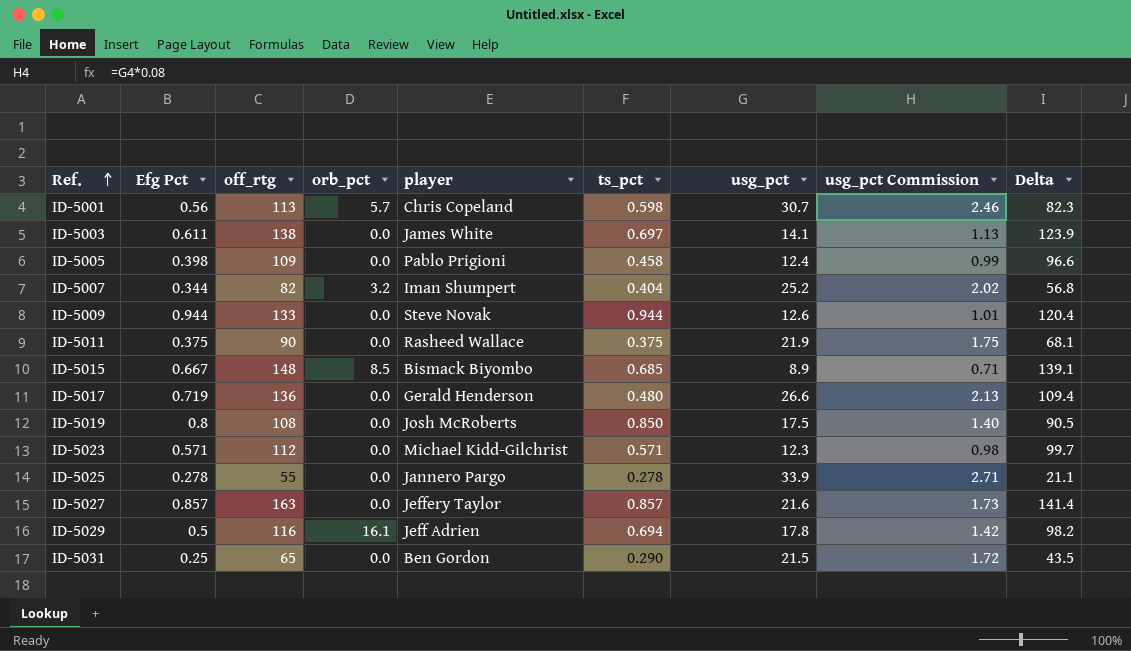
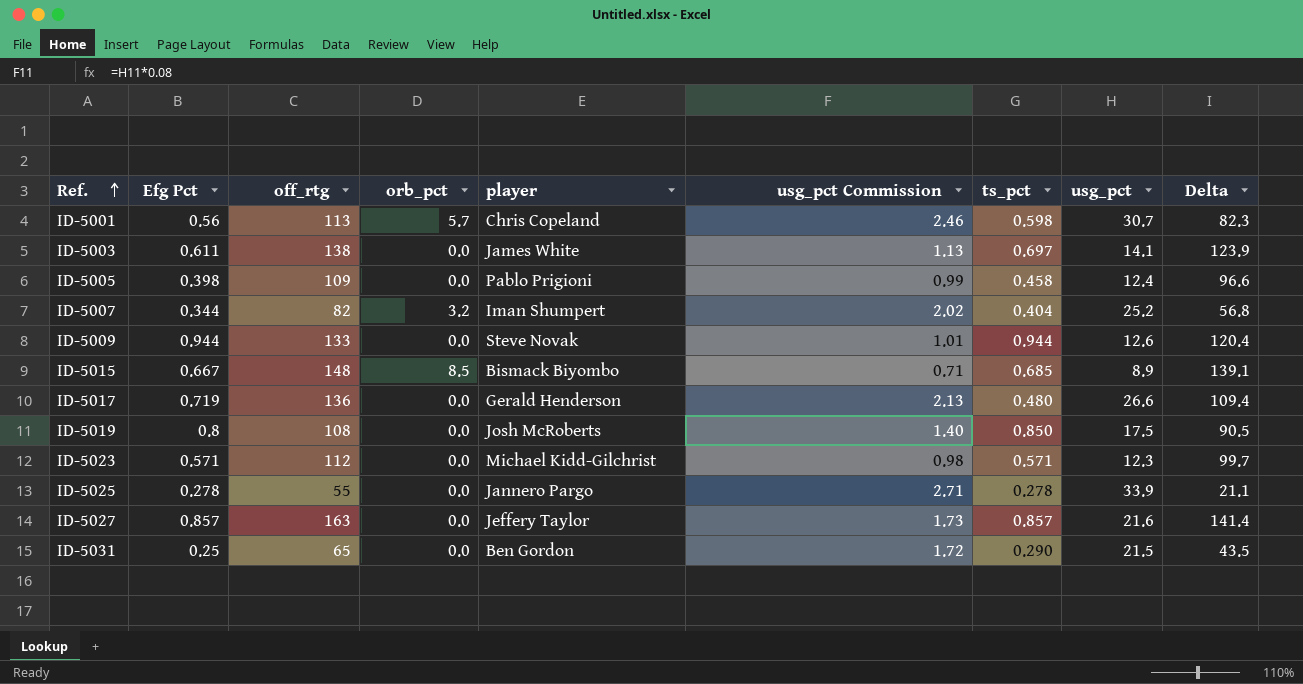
column usg_pct Commission | position: 8 -> 6
row ID-5011: 0.375 | 90 | 0.0 | Rasheed Wallace | 0.375 | 21.9 | 1.75 | 68.1 -> none
row ID-5029: 0.5 | 116 | 16.1 | Jeff Adrien | 0.694 | 17.8 | 1.42 | 98.2 -> none

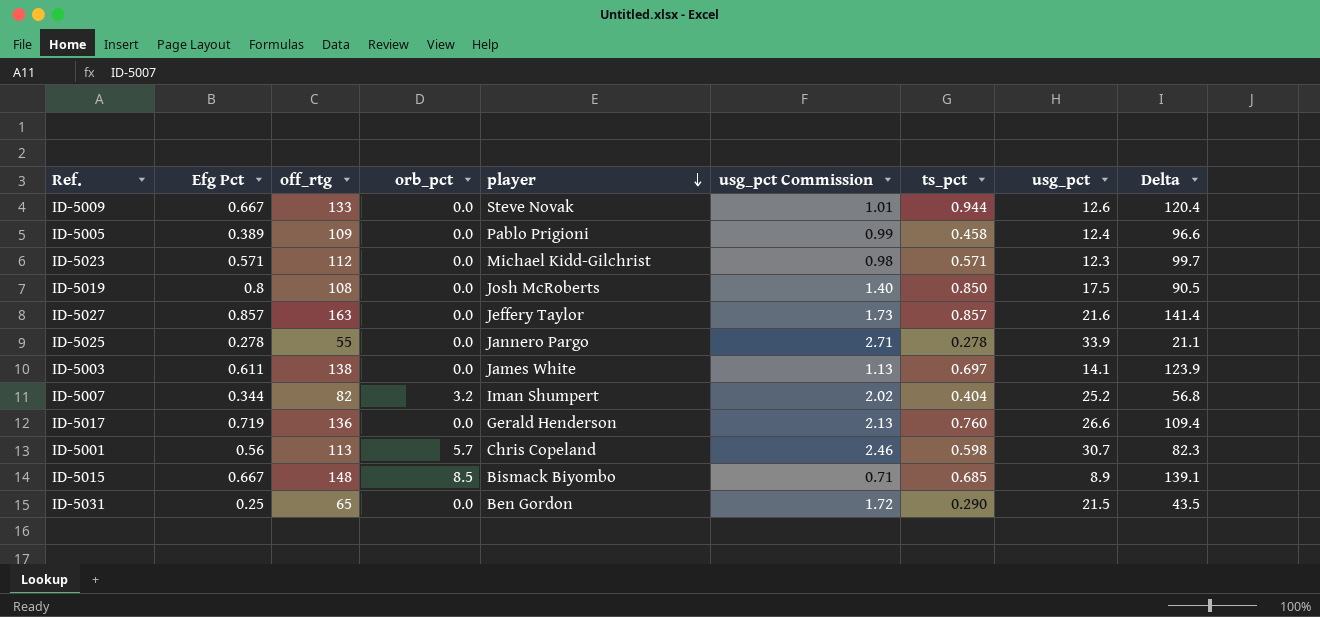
row order: Ref. ascending -> player descending
ID-5009 | Efg Pct: 0.944 -> 0.667
ID-5005 | Efg Pct: 0.398 -> 0.389
ID-5017 | ts_pct: 0.480 -> 0.760

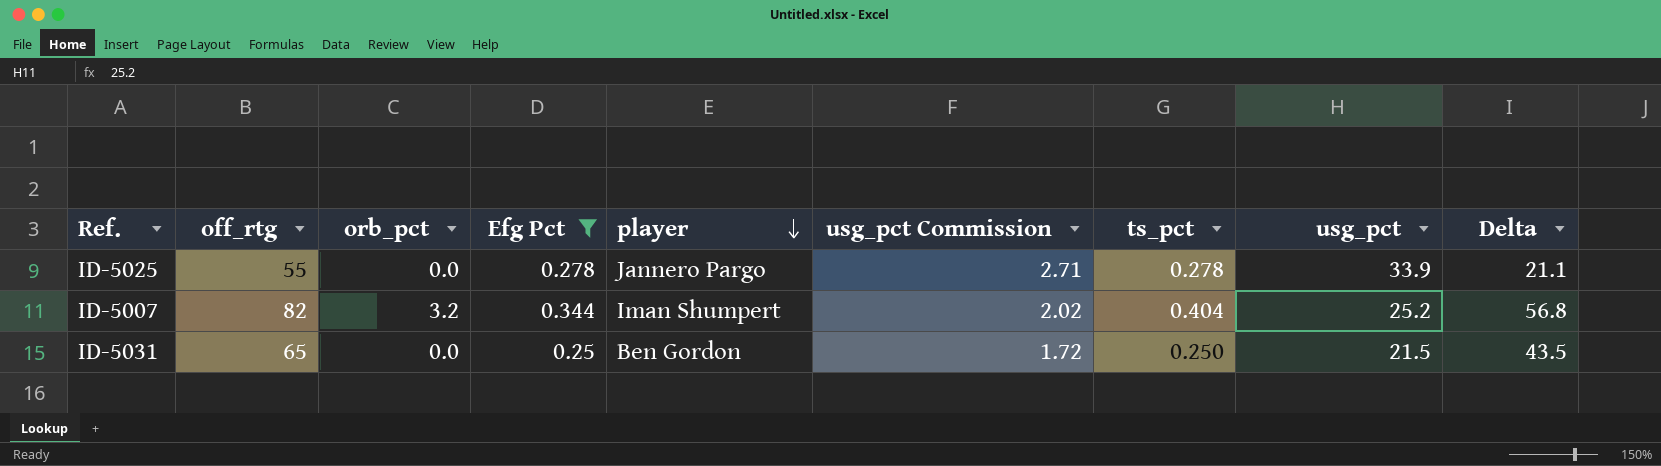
filter: none -> Efg Pct <= 0.344
column Efg Pct | position: 2 -> 4
ID-5031 | ts_pct: 0.290 -> 0.250

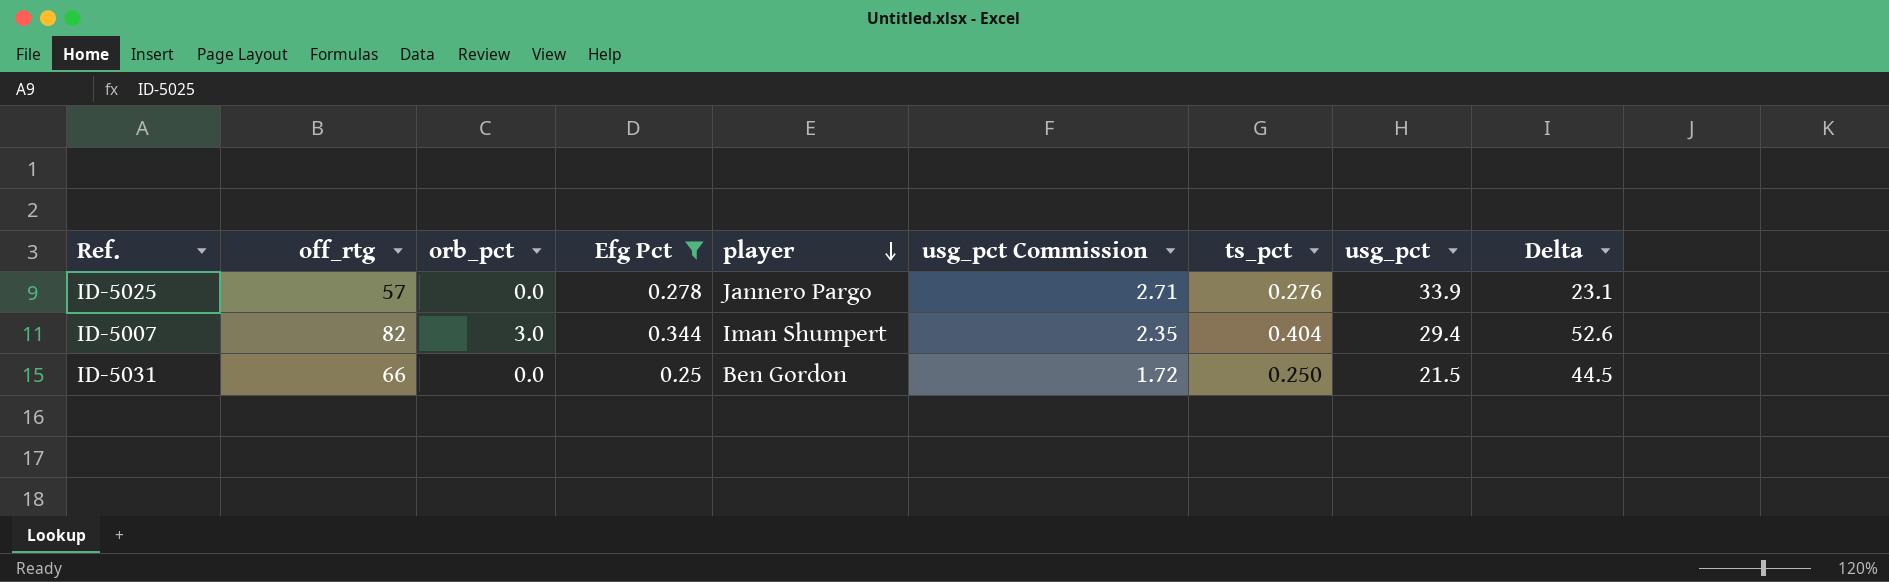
ID-5025 | off_rtg: 55 -> 57
ID-5025 | ts_pct: 0.278 -> 0.276
ID-5025 | Delta: 21.1 -> 23.1
ID-5007 | orb_pct: 3.2 -> 3.0
ID-5007 | usg_pct Commission: 2.02 -> 2.35
ID-5007 | usg_pct: 25.2 -> 29.4
ID-5007 | Delta: 56.8 -> 52.6
ID-5031 | off_rtg: 65 -> 66
ID-5031 | Delta: 43.5 -> 44.5

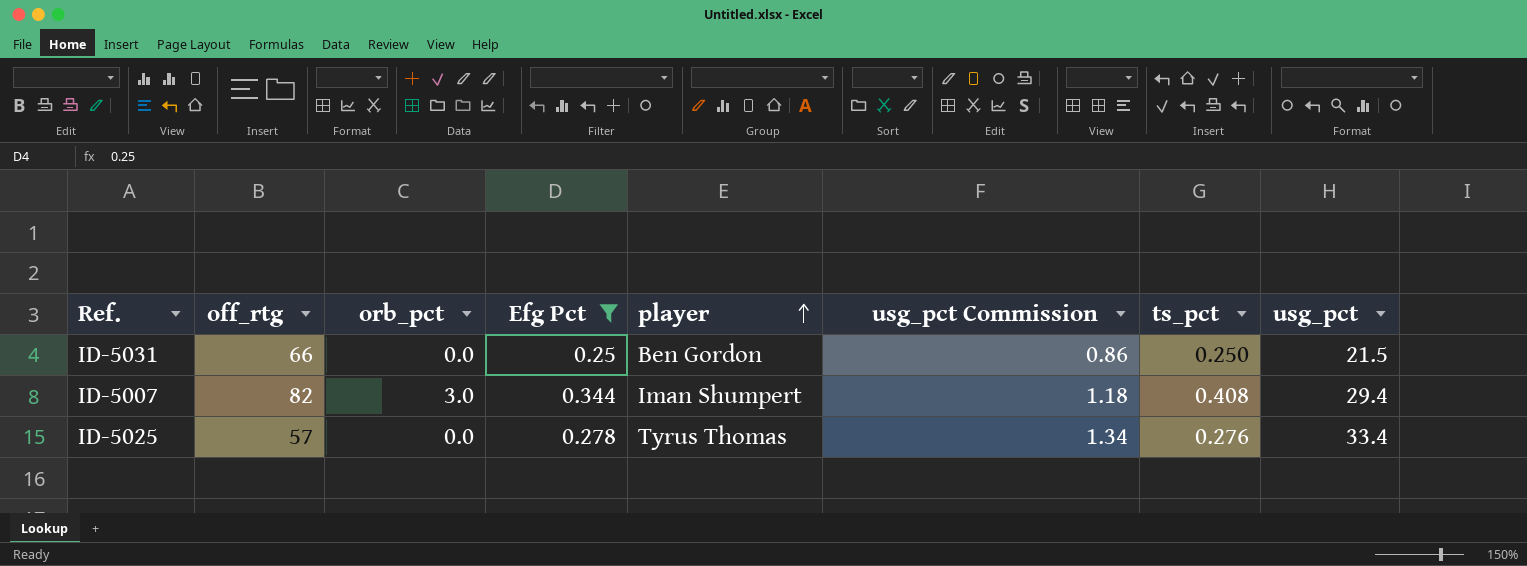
row order: player descending -> player ascending
column Delta | formula: [off_rtg] - [usg_pct] -> none
column usg_pct Commission | formula: [usg_pct] * 0.08 -> [usg_pct] * 0.04
ID-5007 | ts_pct: 0.404 -> 0.408
ID-5025 | player: Jannero Pargo -> Tyrus Thomas
ID-5025 | usg_pct: 33.9 -> 33.4

